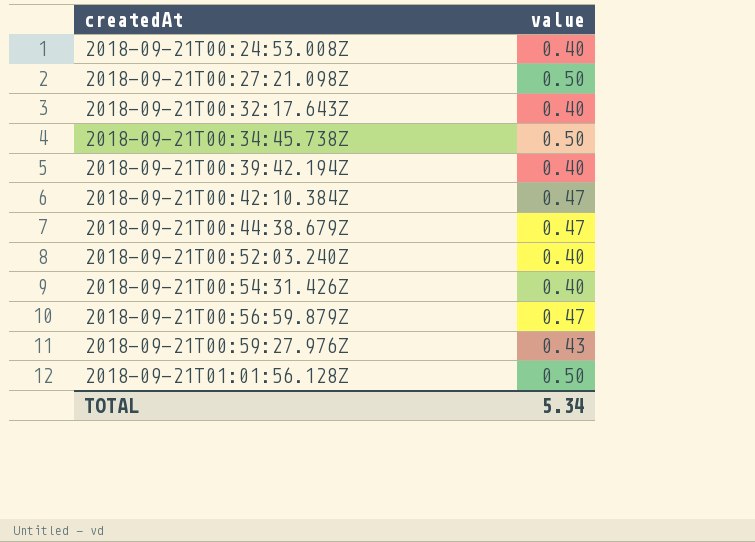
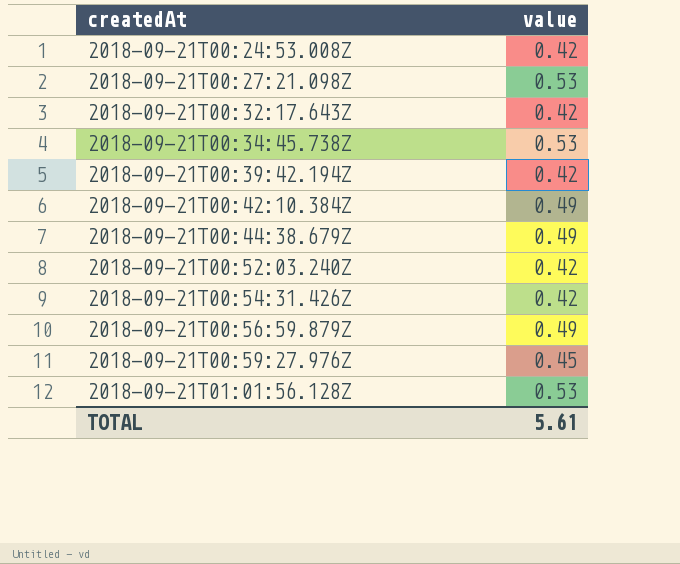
2018-09-21T00:24:53.008Z | value: 0.40 -> 0.42
2018-09-21T00:27:21.098Z | value: 0.50 -> 0.53
2018-09-21T00:32:17.643Z | value: 0.40 -> 0.42
2018-09-21T00:34:45.738Z | value: 0.50 -> 0.53
2018-09-21T00:39:42.194Z | value: 0.40 -> 0.42
2018-09-21T00:42:10.384Z | value: 0.47 -> 0.49
2018-09-21T00:44:38.679Z | value: 0.47 -> 0.49
2018-09-21T00:52:03.240Z | value: 0.40 -> 0.42
2018-09-21T00:54:31.426Z | value: 0.40 -> 0.42
2018-09-21T00:56:59.879Z | value: 0.47 -> 0.49
2018-09-21T00:59:27.976Z | value: 0.43 -> 0.45
2018-09-21T01:01:56.128Z | value: 0.50 -> 0.53
TOTAL | value: 5.34 -> 5.61

